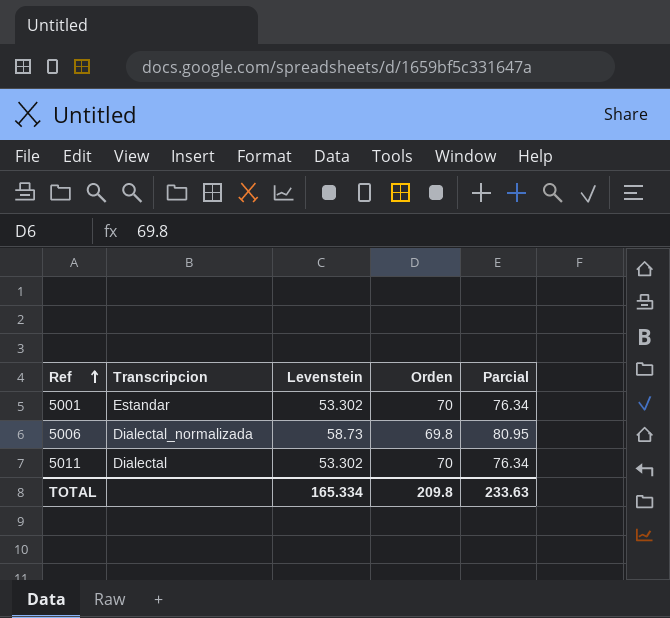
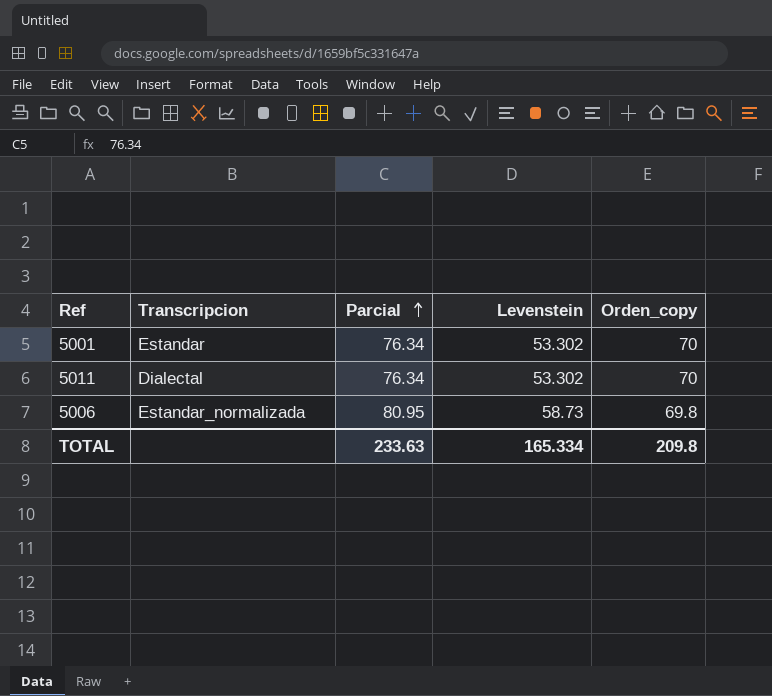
row order: Ref ascending -> Parcial ascending
column Parcial | position: 5 -> 3
column name: Orden -> Orden_copy
5006 | Transcripcion: Dialectal_normalizada -> Estandar_normalizada

